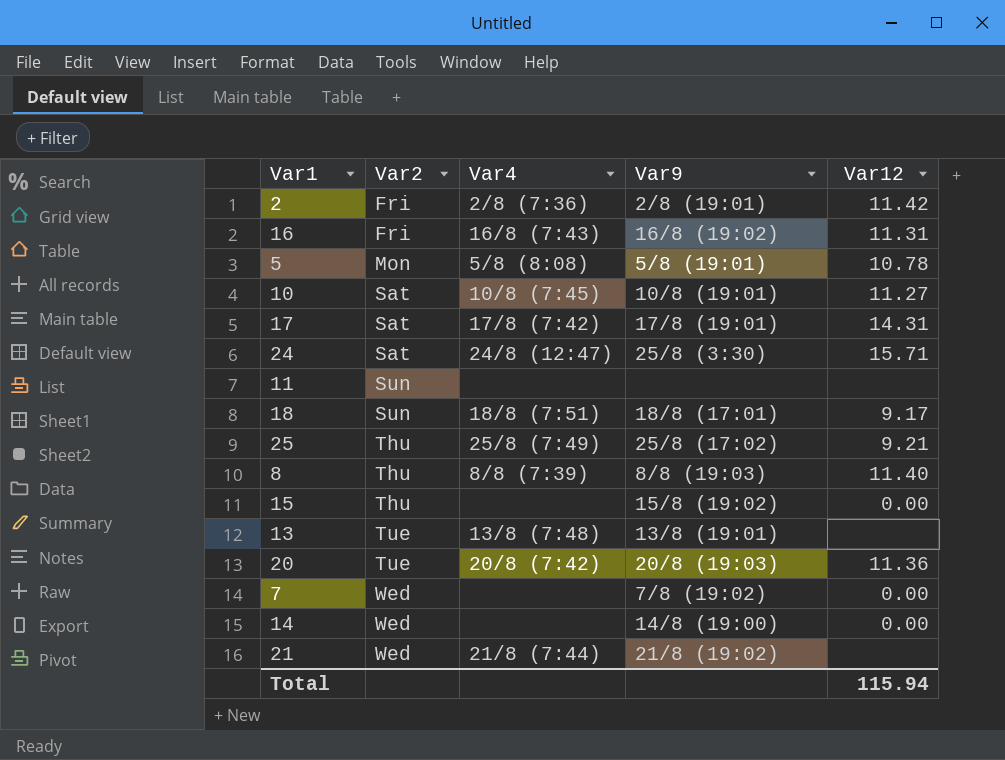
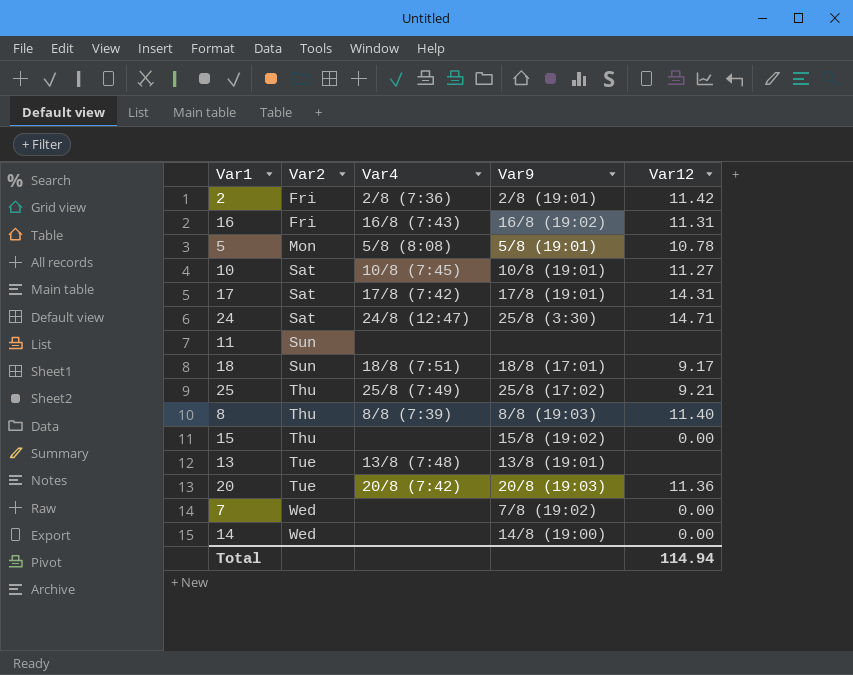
row 21: Wed | 21/8 (7:44) | 21/8 (19:02) | none -> none
24 | Var12: 15.71 -> 14.71
Total | Var12: 115.94 -> 114.94

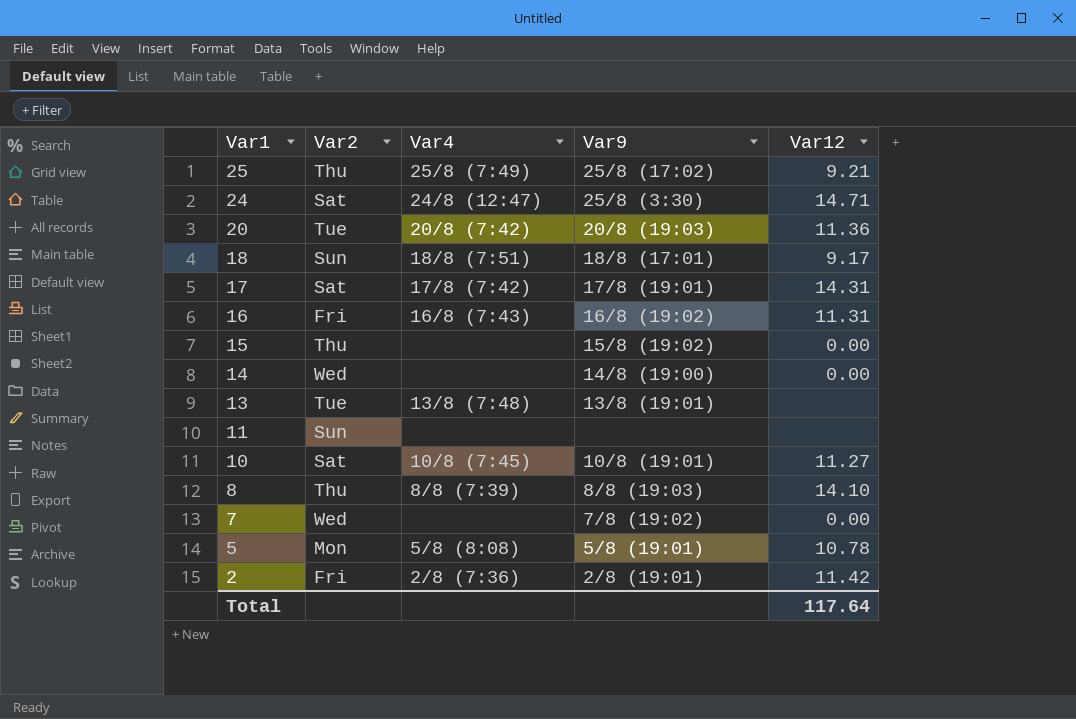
row order: Var2 ascending -> Var1 descending
8 | Var12: 11.40 -> 14.10
Total | Var12: 114.94 -> 117.64

